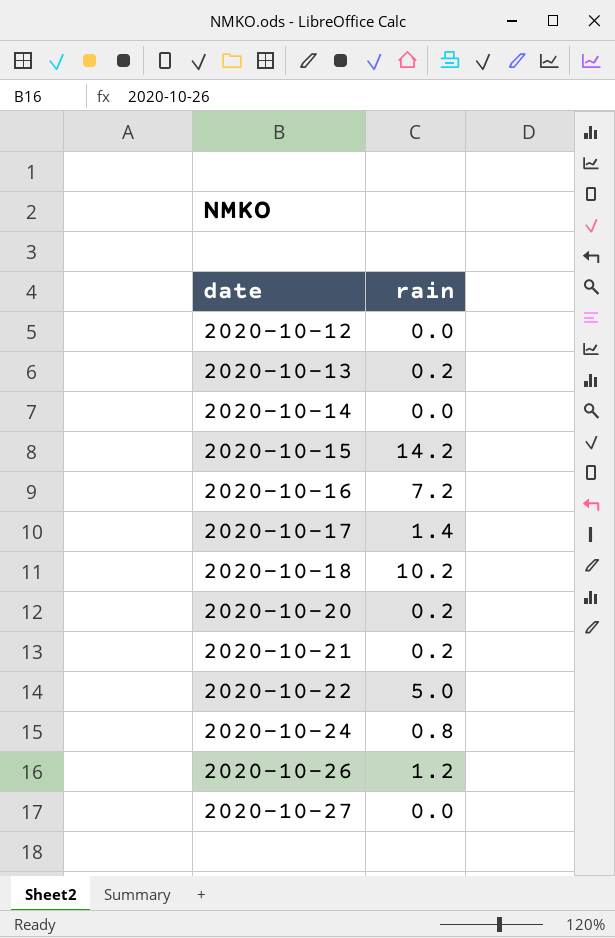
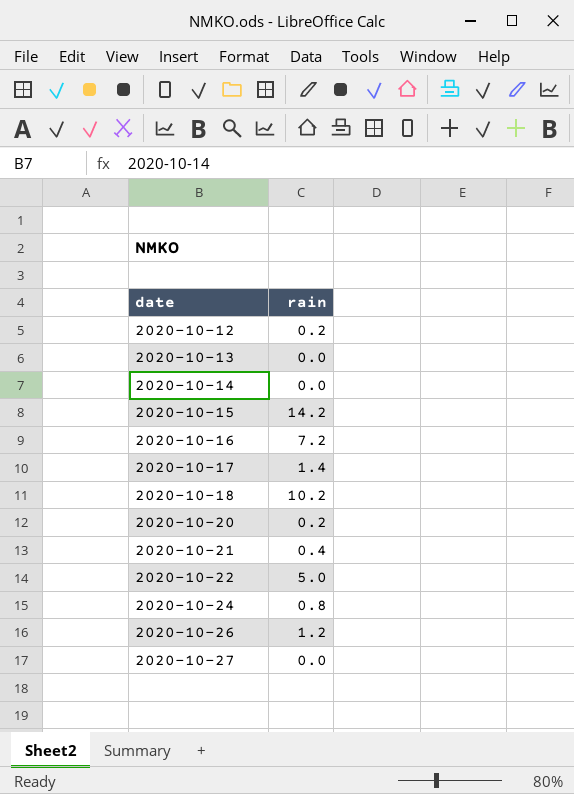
2020-10-12 | rain: 0.0 -> 0.2
2020-10-13 | rain: 0.2 -> 0.0
2020-10-21 | rain: 0.2 -> 0.4

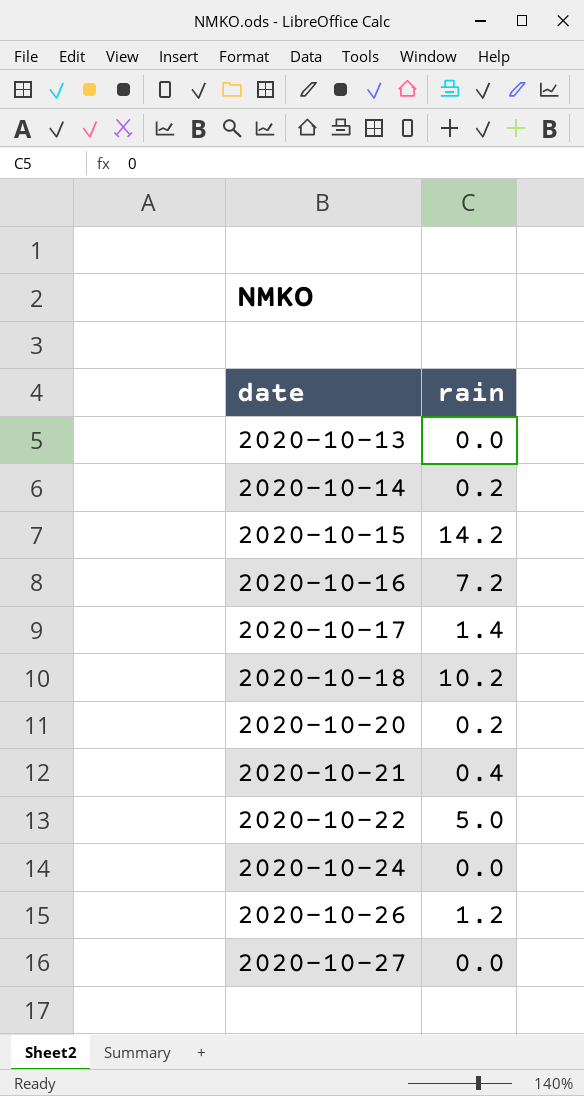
row 2020-10-12: 0.2 -> none
2020-10-14 | rain: 0.0 -> 0.2
2020-10-24 | rain: 0.8 -> 0.0

